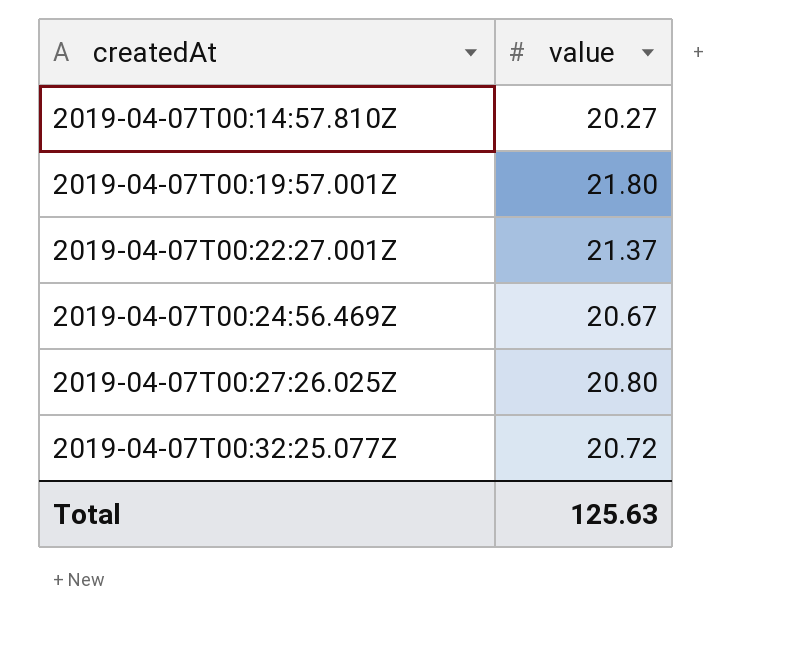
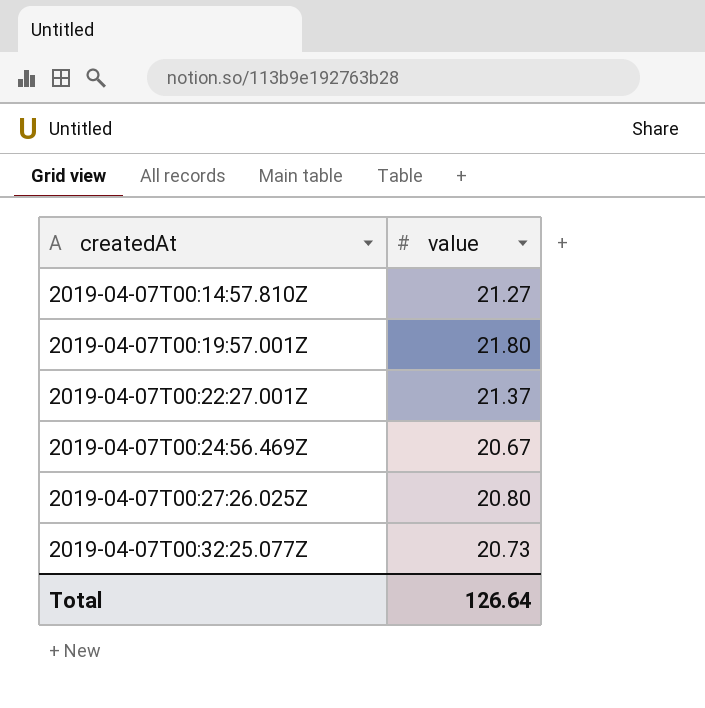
2019-04-07T00:14:57.810Z | value: 20.27 -> 21.27
2019-04-07T00:32:25.077Z | value: 20.72 -> 20.73
Total | value: 125.63 -> 126.64

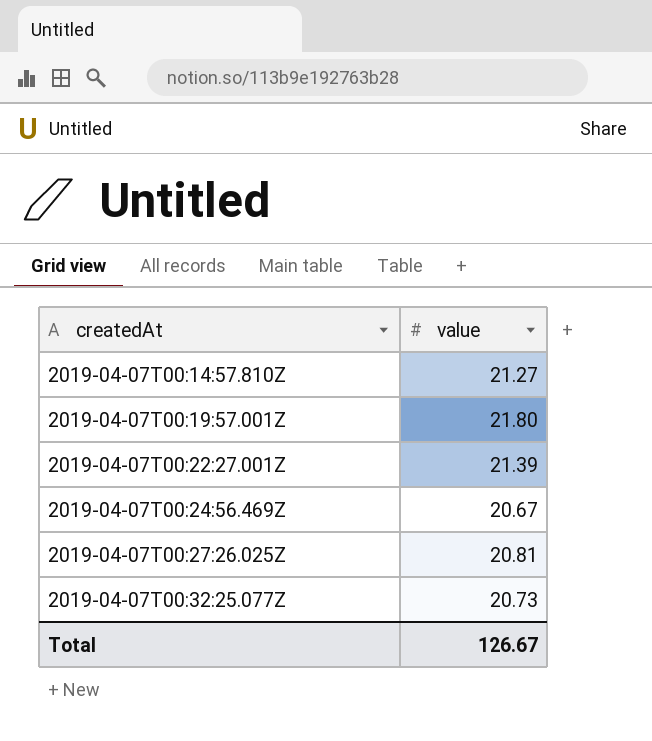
2019-04-07T00:22:27.001Z | value: 21.37 -> 21.39
2019-04-07T00:27:26.025Z | value: 20.80 -> 20.81
Total | value: 126.64 -> 126.67

